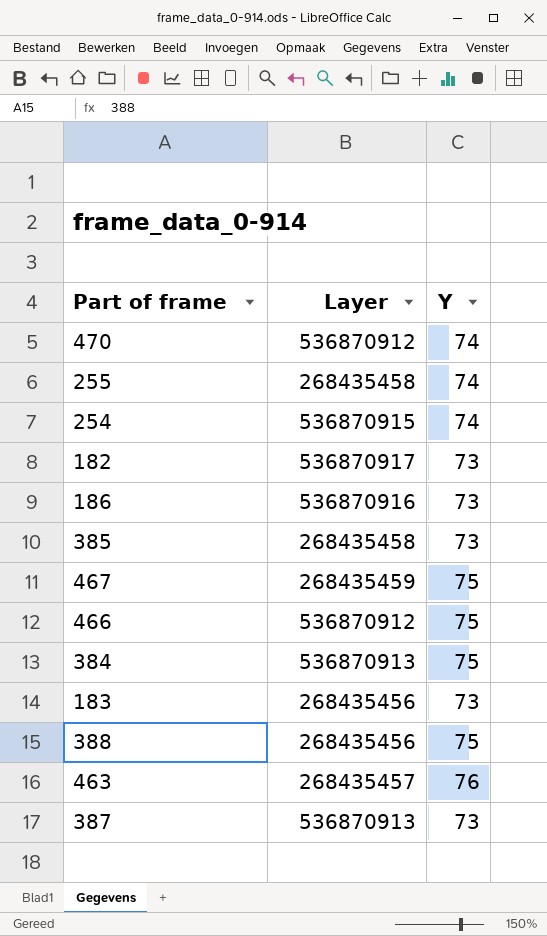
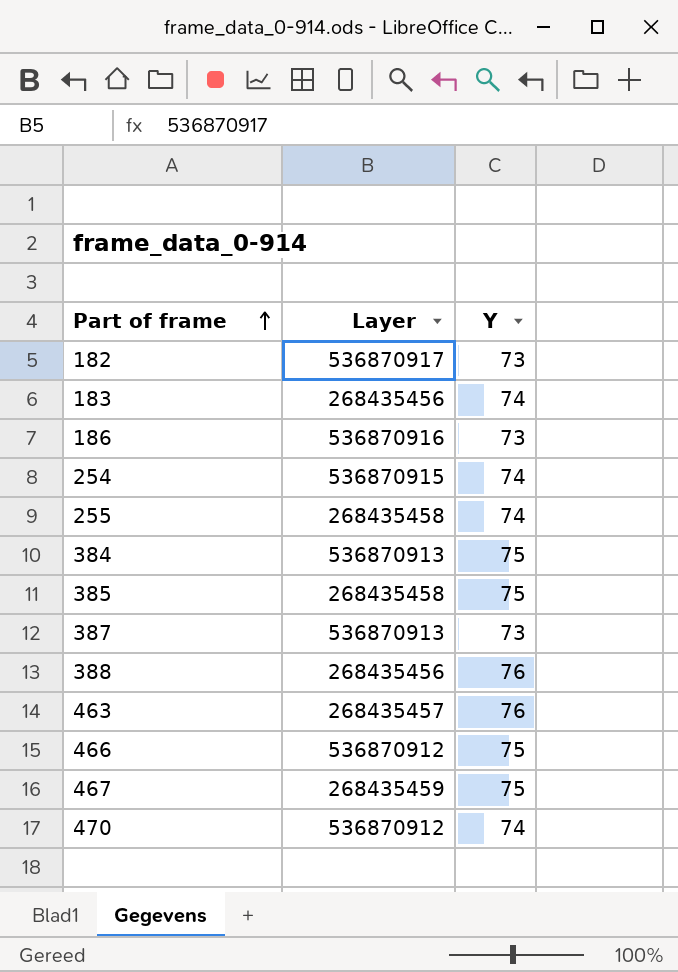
row order: none -> Part of frame ascending
183 | Y: 73 -> 74
385 | Y: 73 -> 75
388 | Y: 75 -> 76

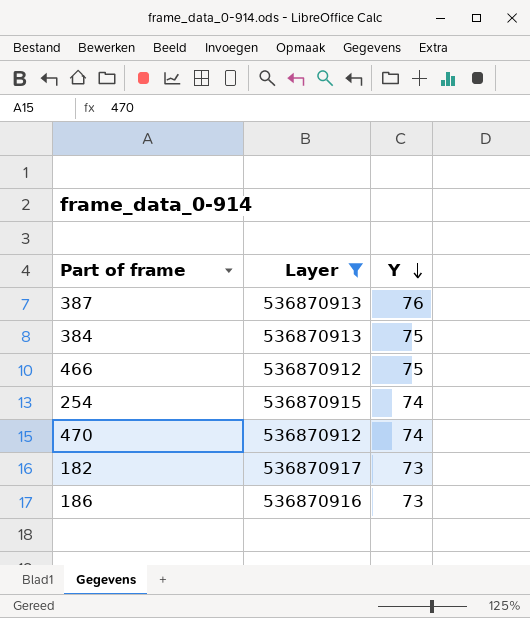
filter: none -> Layer >= 536870912
row order: Part of frame ascending -> Y descending
387 | Y: 73 -> 76

